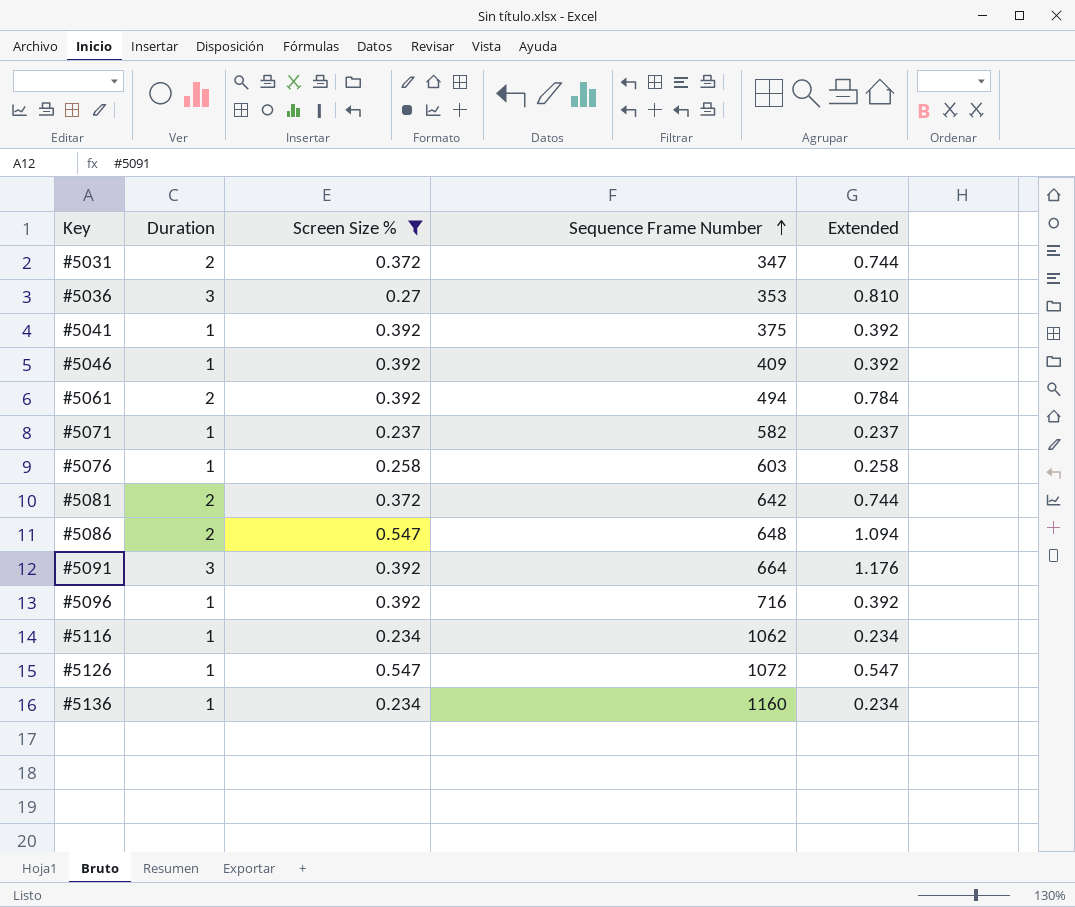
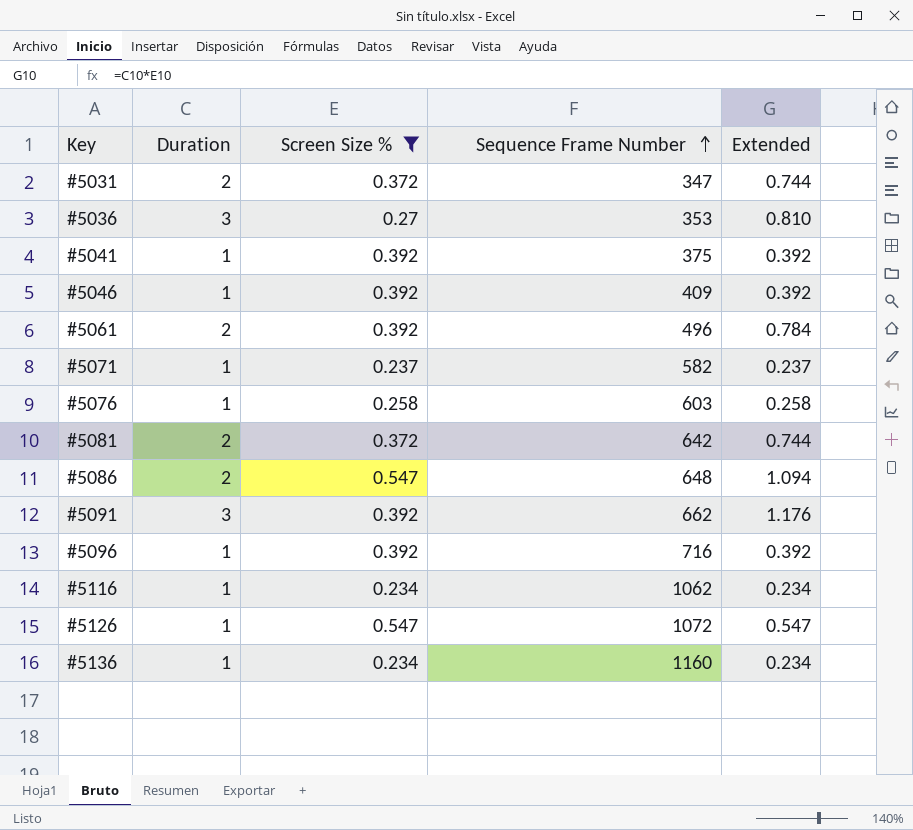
#5061 | Sequence Frame Number: 494 -> 496
#5091 | Sequence Frame Number: 664 -> 662

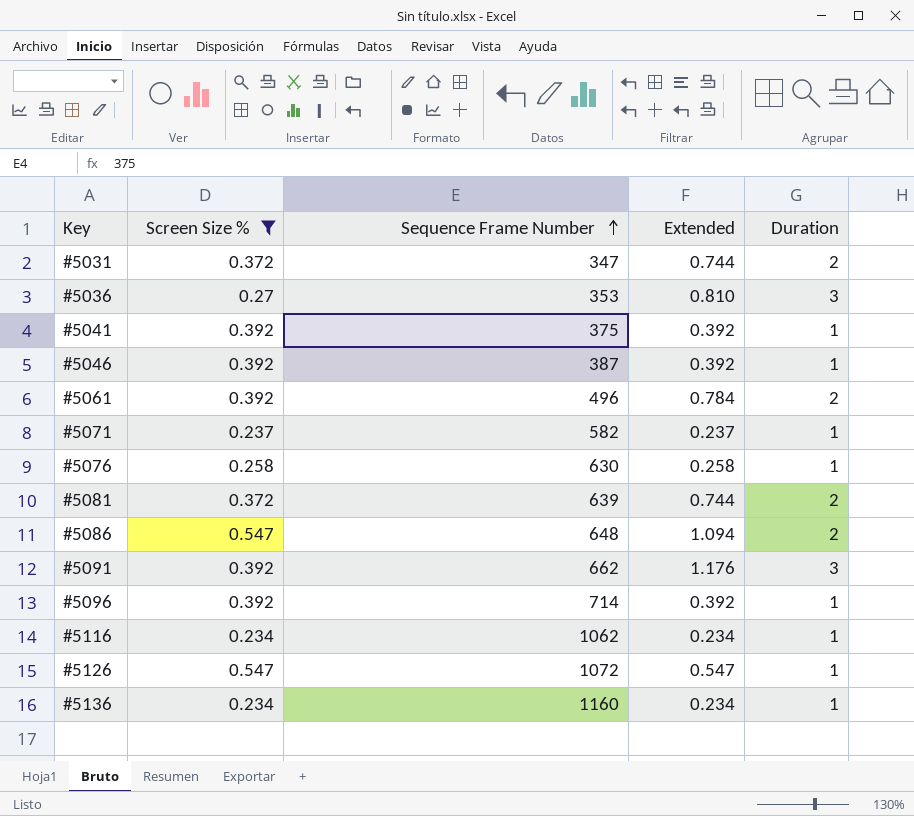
column Duration | position: 2 -> 5
#5046 | Sequence Frame Number: 409 -> 387
#5076 | Sequence Frame Number: 603 -> 630
#5081 | Sequence Frame Number: 642 -> 639
#5096 | Sequence Frame Number: 716 -> 714

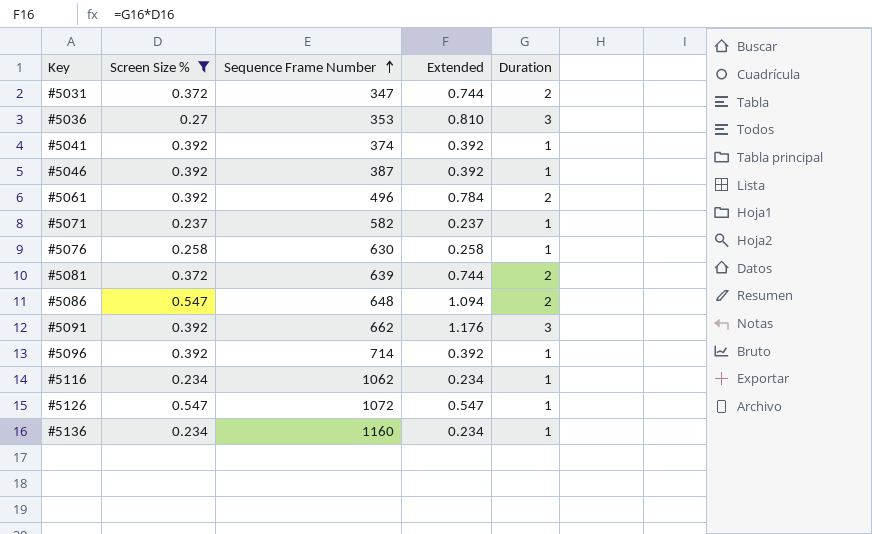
#5041 | Sequence Frame Number: 375 -> 374

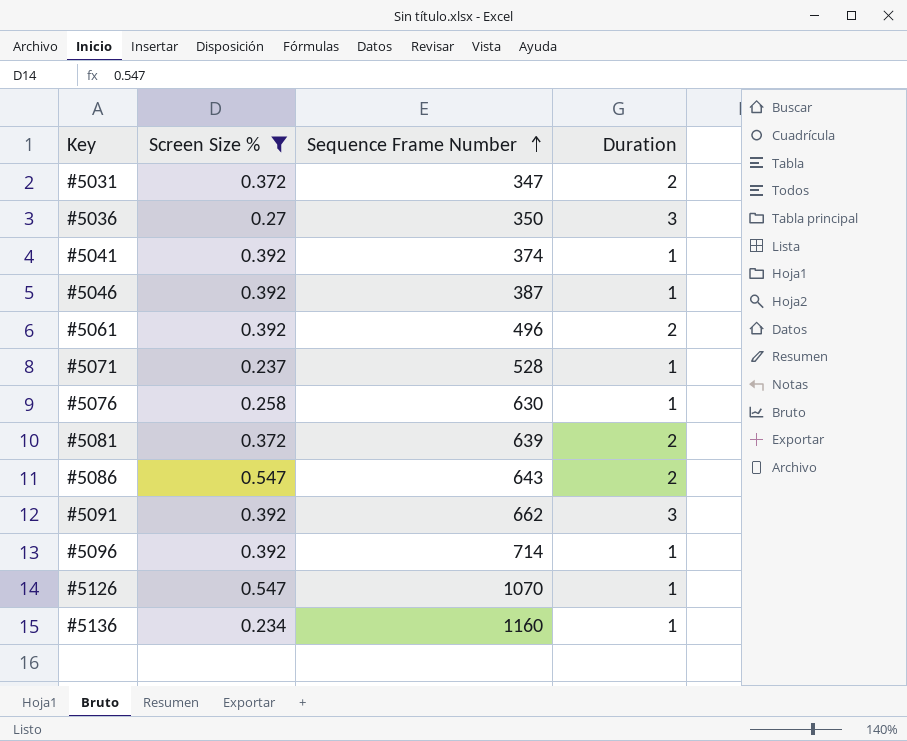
column Extended | formula: [Screen Size %] * [Duration] -> none
row #5116: 0.234 | 1062 | 0.234 | 1 -> none
#5036 | Sequence Frame Number: 353 -> 350
#5071 | Sequence Frame Number: 582 -> 528
#5086 | Sequence Frame Number: 648 -> 643
#5126 | Sequence Frame Number: 1072 -> 1070

